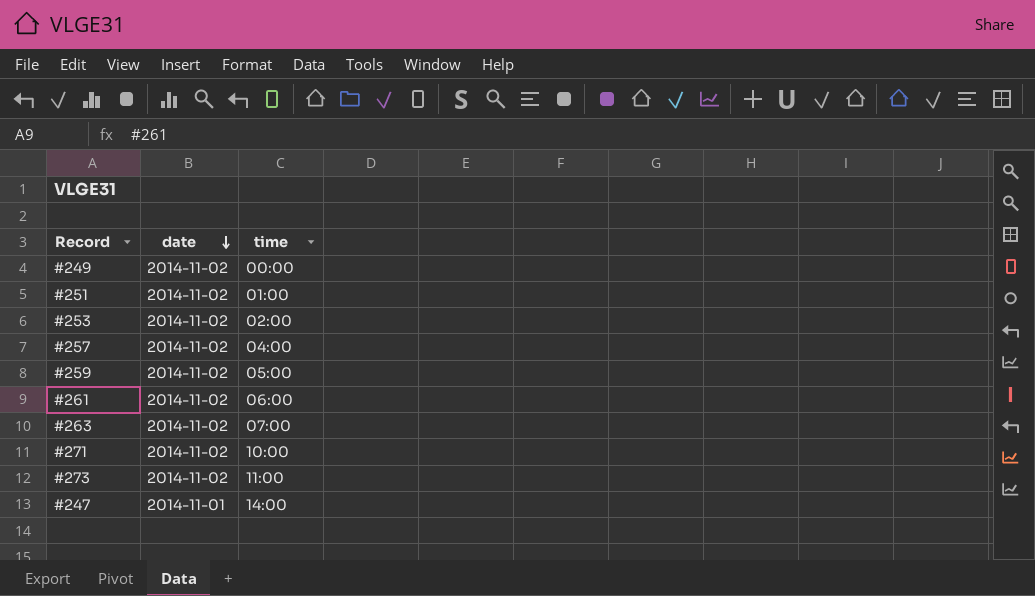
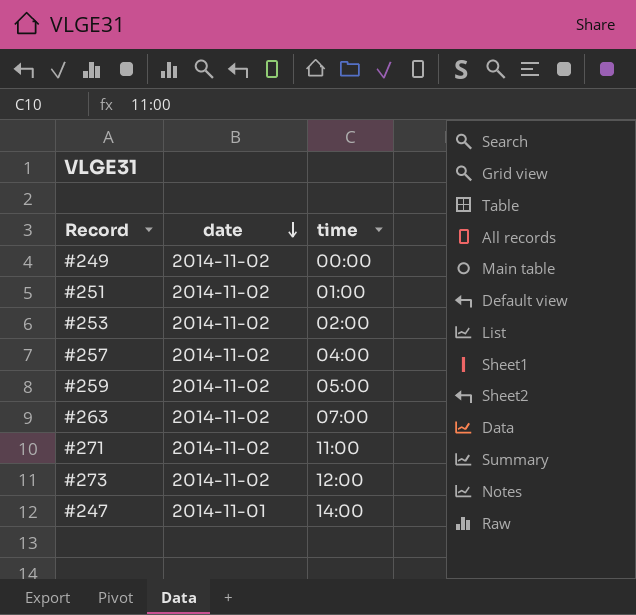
row #261: 2014-11-02 | 06:00 -> none
#271 | time: 10:00 -> 11:00
#273 | time: 11:00 -> 12:00

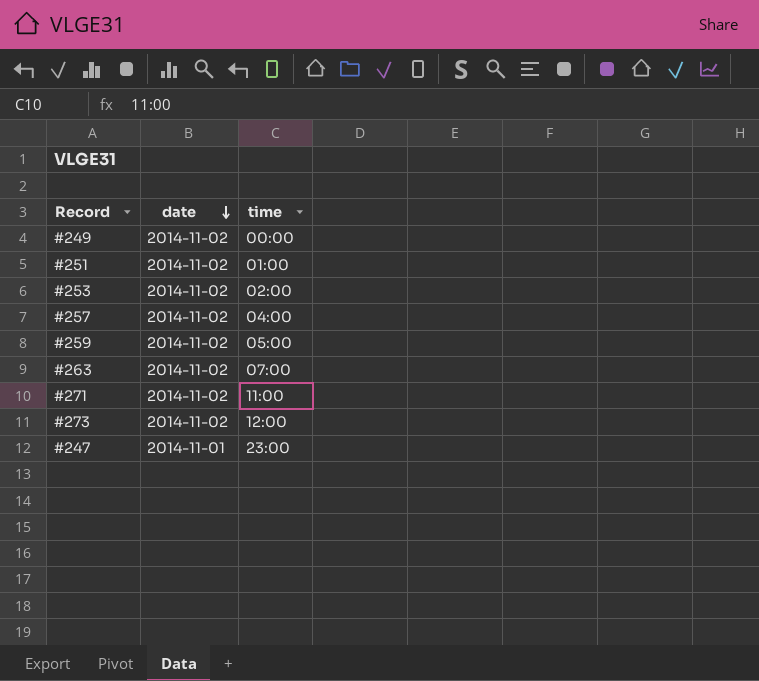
#247 | time: 14:00 -> 23:00

